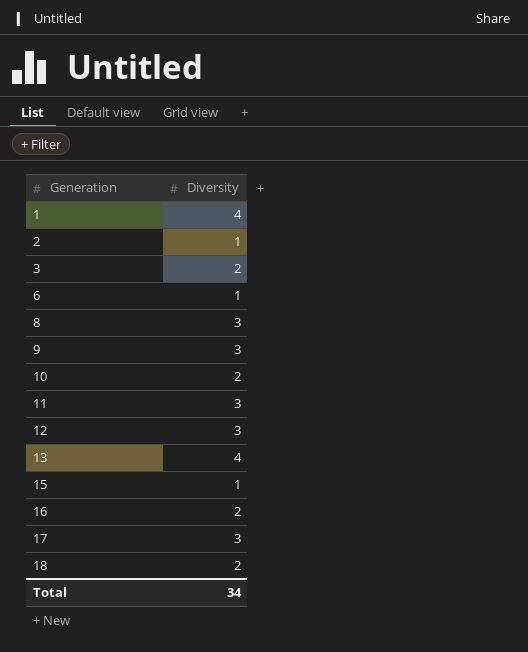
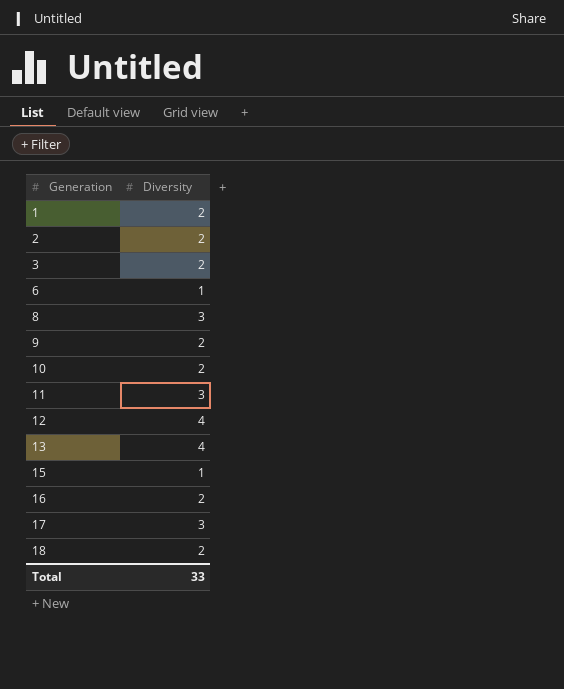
1 | Diversity: 4 -> 2
2 | Diversity: 1 -> 2
9 | Diversity: 3 -> 2
12 | Diversity: 3 -> 4
Total | Diversity: 34 -> 33

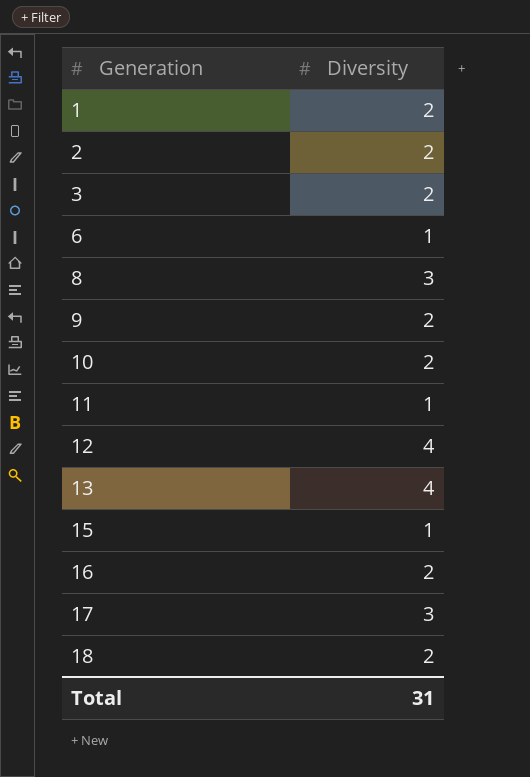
11 | Diversity: 3 -> 1
Total | Diversity: 33 -> 31

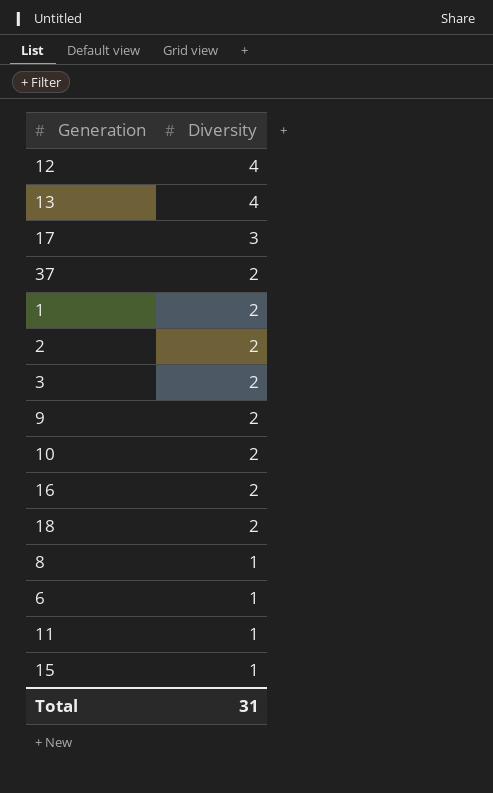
row order: Generation ascending -> Diversity descending
row 37: none -> 2
8 | Diversity: 3 -> 1

